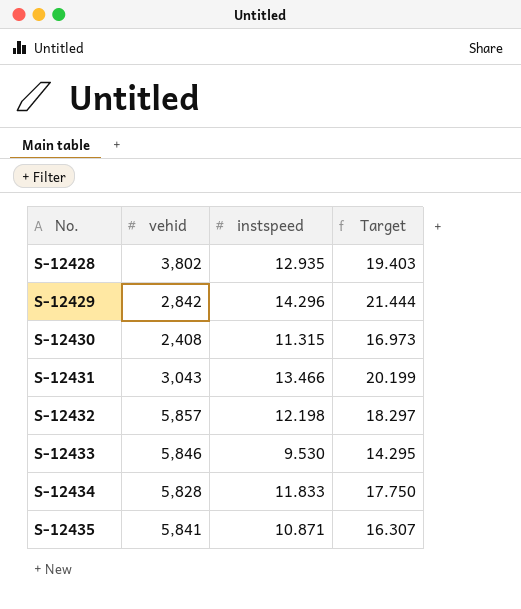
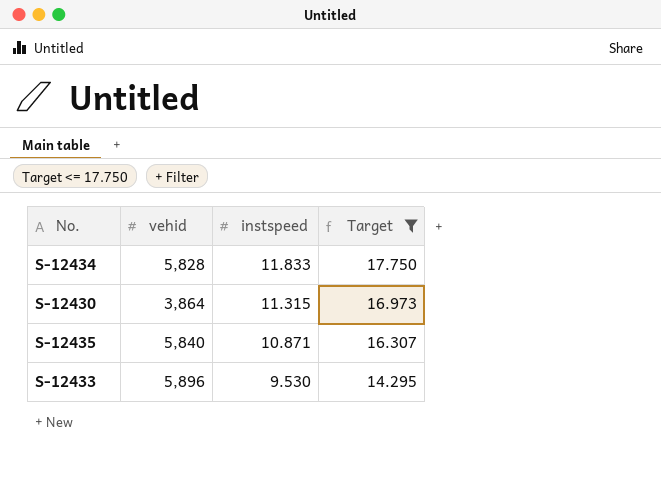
filter: none -> Target <= 17.750
row order: No. ascending -> instspeed descending
S-12430 | vehid: 2,408 -> 3,864
S-12435 | vehid: 5,841 -> 5,840
S-12433 | vehid: 5,846 -> 5,896

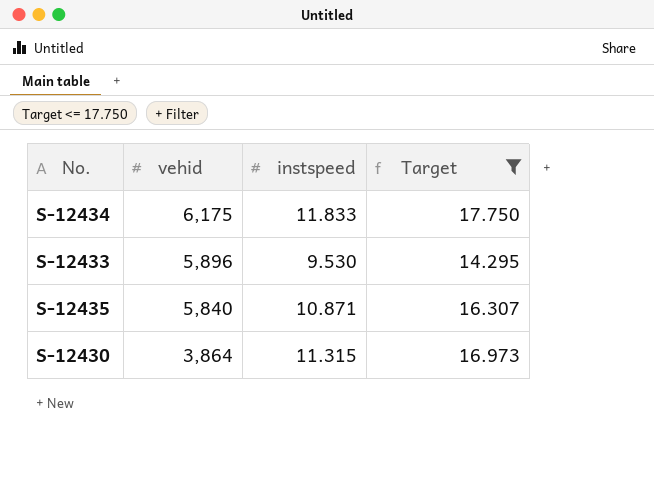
row order: instspeed descending -> vehid descending
S-12434 | vehid: 5,828 -> 6,175

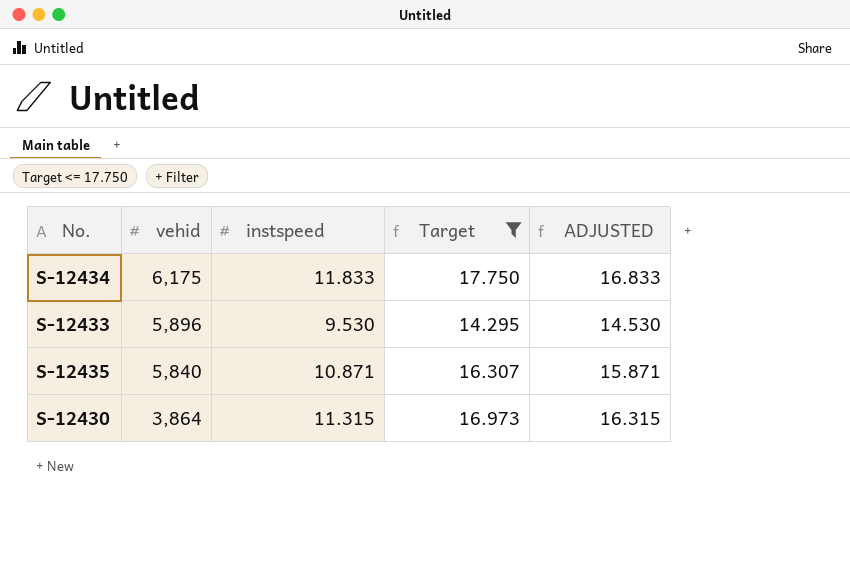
column ADJUSTED | formula: none -> [instspeed] + 5

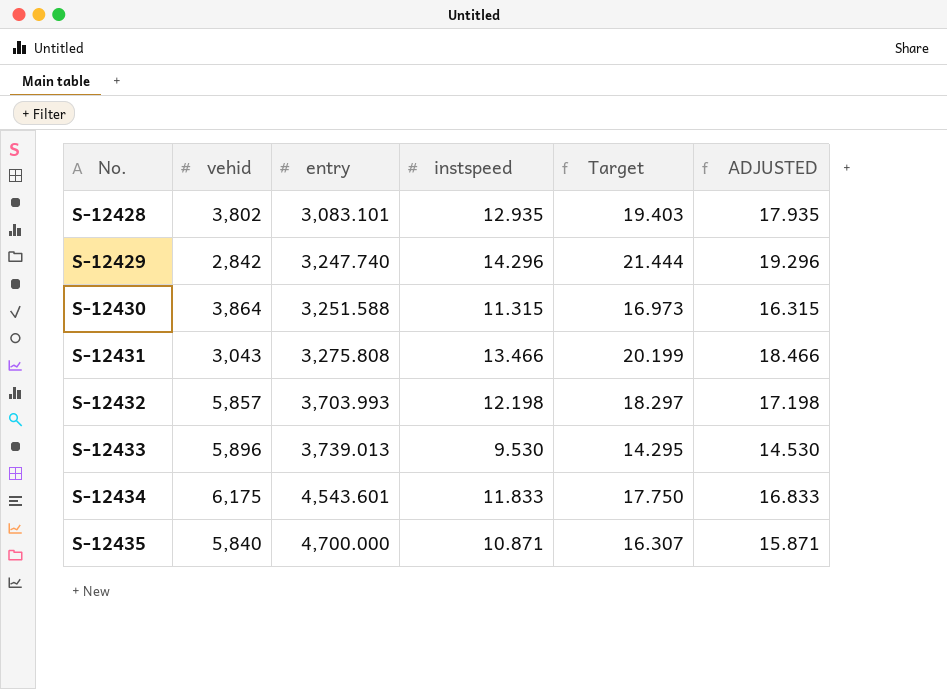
filter: Target <= 17.750 -> none
row order: vehid descending -> No. ascending
column entry | position: none -> 3

